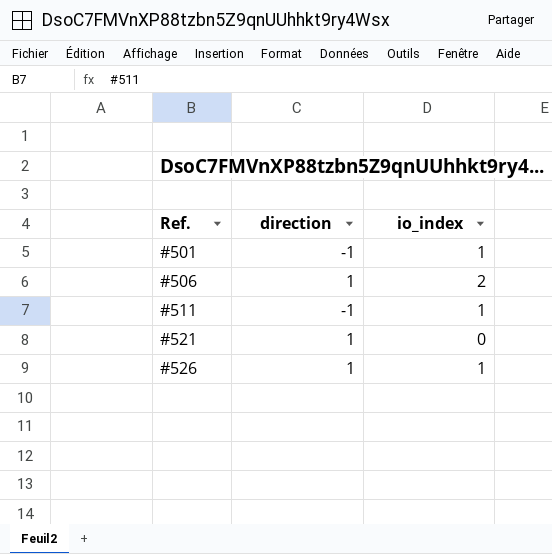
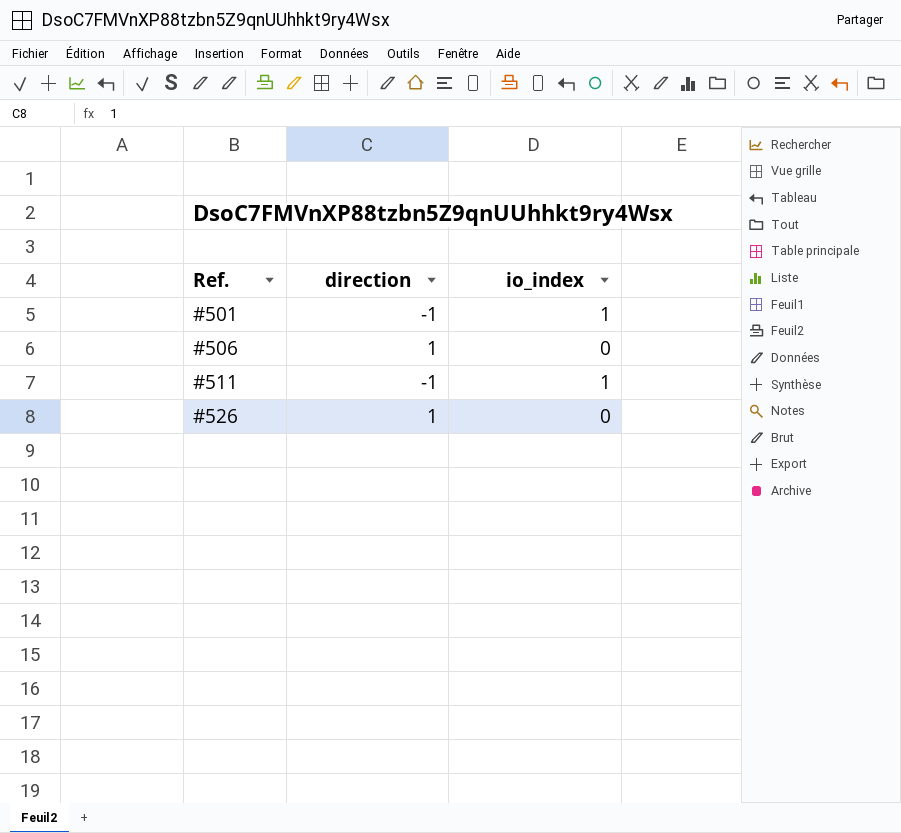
row #521: 1 | 0 -> none
#506 | io_index: 2 -> 0
#526 | io_index: 1 -> 0

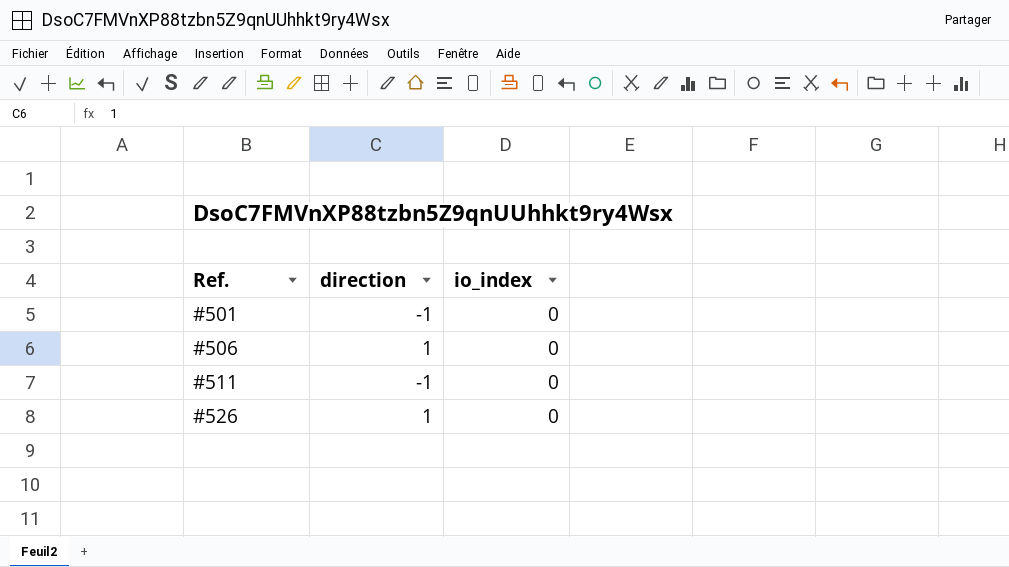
#501 | io_index: 1 -> 0
#511 | io_index: 1 -> 0

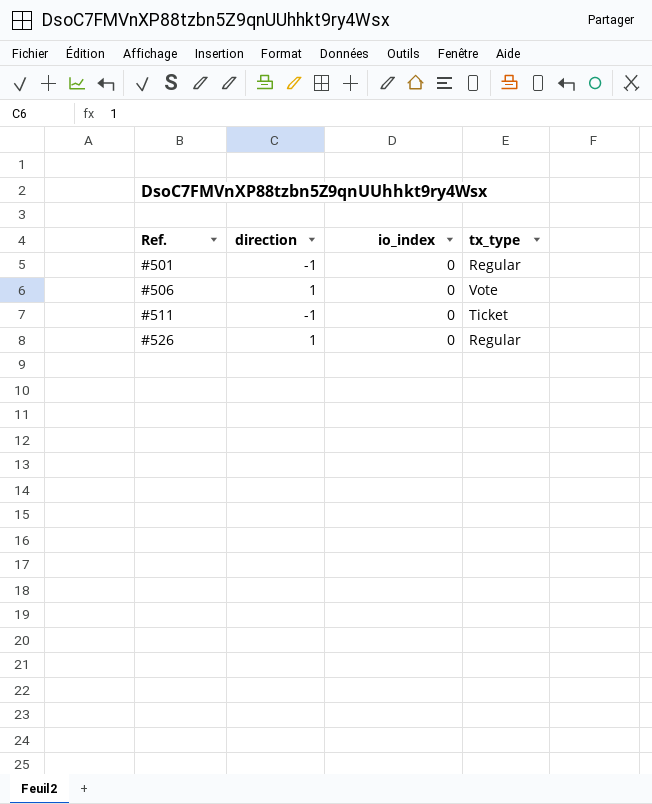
column tx_type | position: none -> 4

